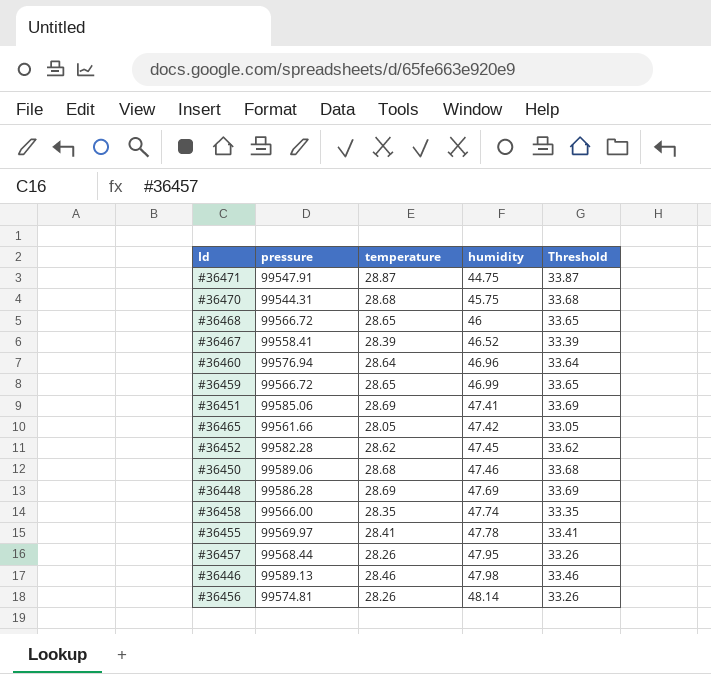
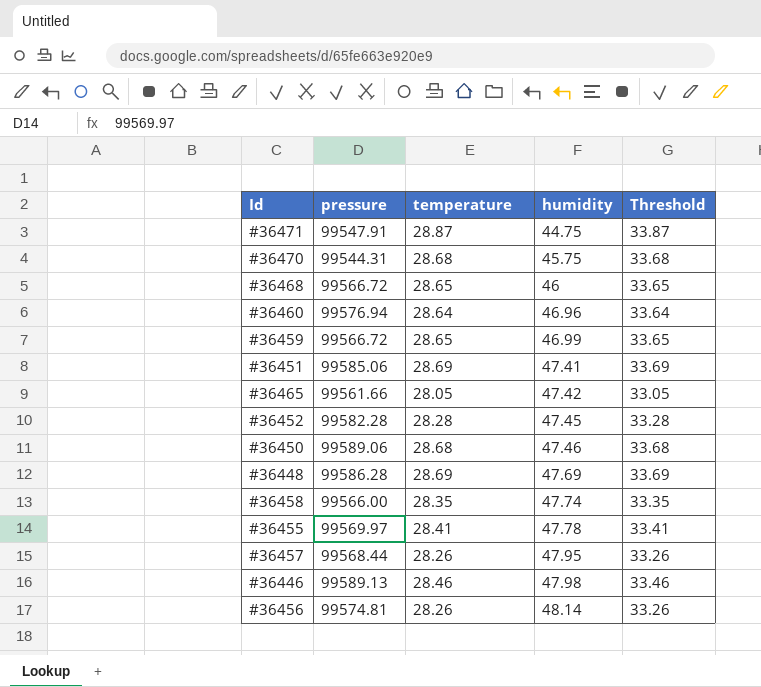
row #36467: 99558.41 | 28.39 | 46.52 | 33.39 -> none
#36452 | temperature: 28.62 -> 28.28
#36452 | Threshold: 33.62 -> 33.28

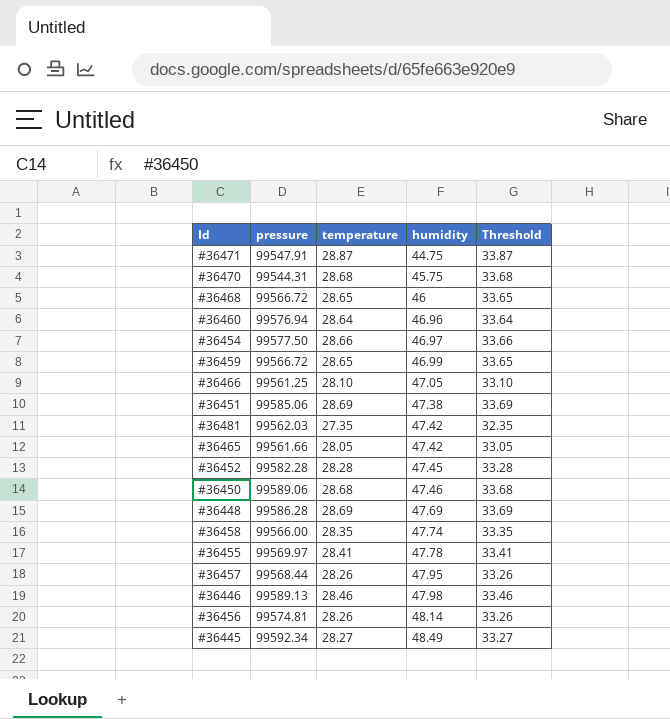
row #36454: none -> 99577.50 | 28.66 | 46.97 | 33.66
row #36466: none -> 99561.25 | 28.10 | 47.05 | 33.10
#36451 | humidity: 47.41 -> 47.38
row #36481: none -> 99562.03 | 27.35 | 47.42 | 32.35
row #36445: none -> 99592.34 | 28.27 | 48.49 | 33.27

